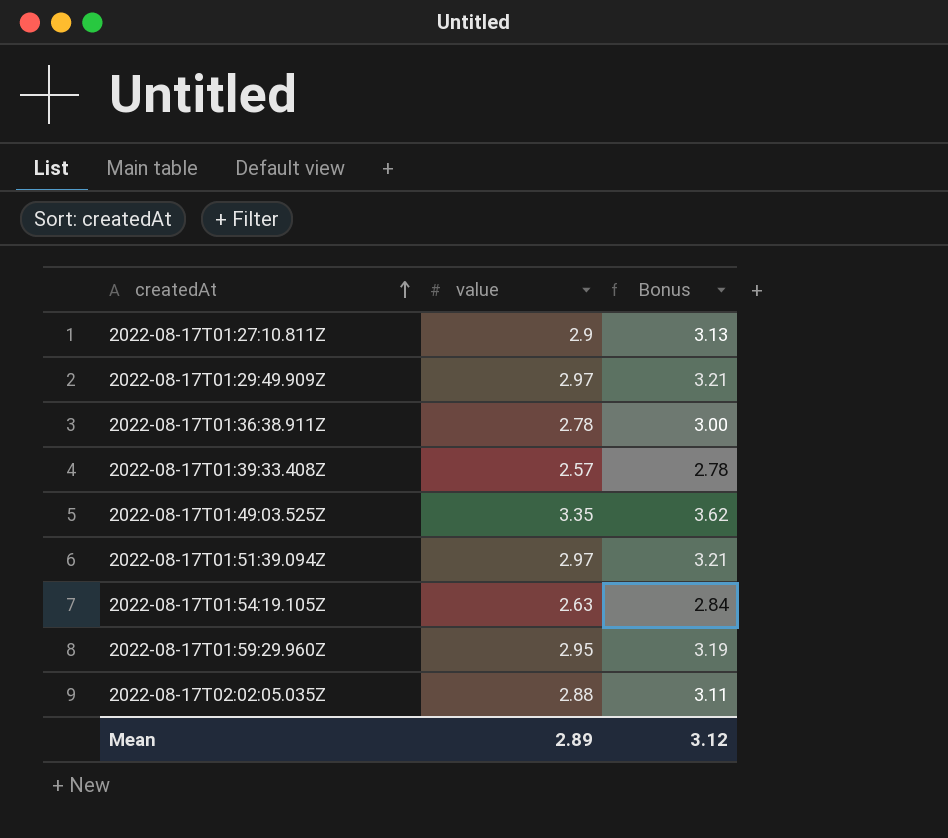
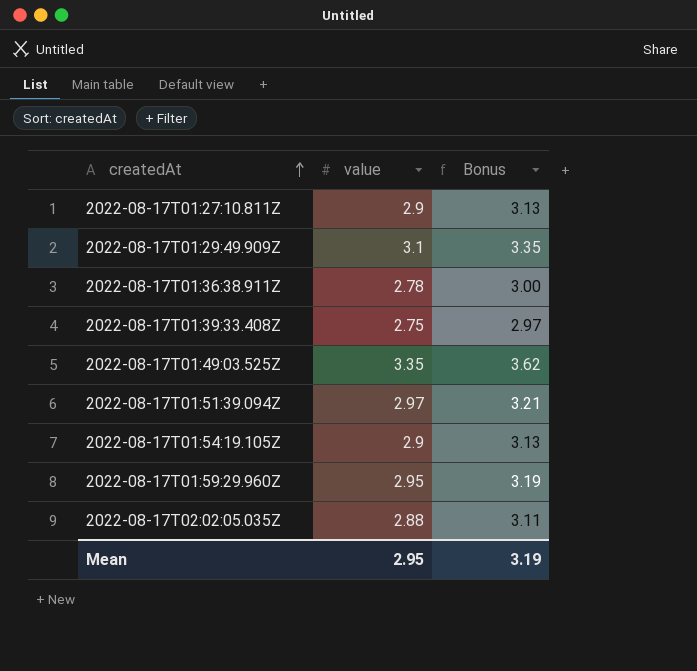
2022-08-17T01:29:49.909Z | value: 2.97 -> 3.1
2022-08-17T01:29:49.909Z | Bonus: 3.21 -> 3.35
2022-08-17T01:39:33.408Z | value: 2.57 -> 2.75
2022-08-17T01:39:33.408Z | Bonus: 2.78 -> 2.97
2022-08-17T01:54:19.105Z | value: 2.63 -> 2.9
2022-08-17T01:54:19.105Z | Bonus: 2.84 -> 3.13
Mean | value: 2.89 -> 2.95
Mean | Bonus: 3.12 -> 3.19

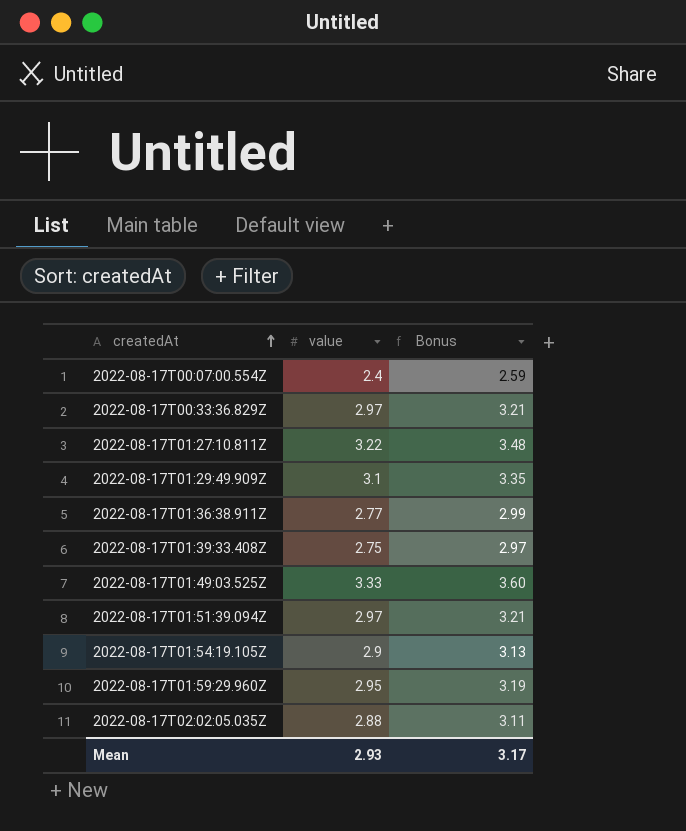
row 2022-08-17T00:07:00.554Z: none -> 2.4 | 2.59
row 2022-08-17T00:33:36.829Z: none -> 2.97 | 3.21
2022-08-17T01:27:10.811Z | value: 2.9 -> 3.22
2022-08-17T01:27:10.811Z | Bonus: 3.13 -> 3.48
2022-08-17T01:36:38.911Z | value: 2.78 -> 2.77
2022-08-17T01:36:38.911Z | Bonus: 3.00 -> 2.99
2022-08-17T01:49:03.525Z | value: 3.35 -> 3.33
2022-08-17T01:49:03.525Z | Bonus: 3.62 -> 3.60
Mean | value: 2.95 -> 2.93
Mean | Bonus: 3.19 -> 3.17

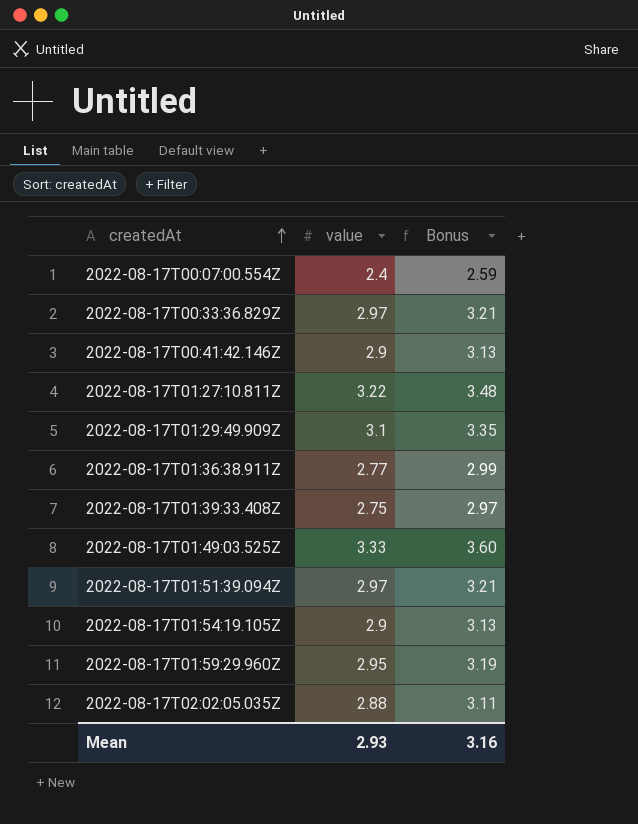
row 2022-08-17T00:41:42.146Z: none -> 2.9 | 3.13
Mean | Bonus: 3.17 -> 3.16

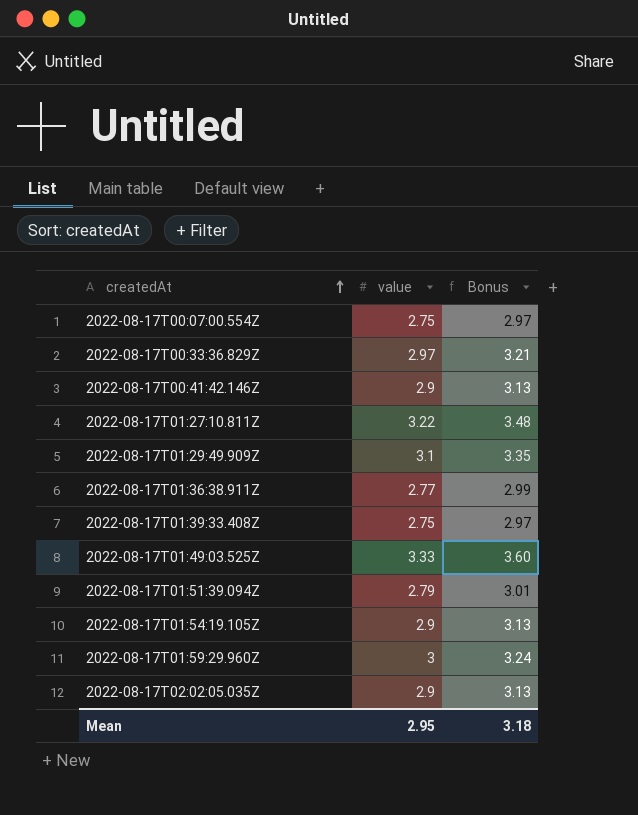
2022-08-17T00:07:00.554Z | value: 2.4 -> 2.75
2022-08-17T00:07:00.554Z | Bonus: 2.59 -> 2.97
2022-08-17T01:51:39.094Z | value: 2.97 -> 2.79
2022-08-17T01:51:39.094Z | Bonus: 3.21 -> 3.01
2022-08-17T01:59:29.960Z | value: 2.95 -> 3
2022-08-17T01:59:29.960Z | Bonus: 3.19 -> 3.24
2022-08-17T02:02:05.035Z | value: 2.88 -> 2.9
2022-08-17T02:02:05.035Z | Bonus: 3.11 -> 3.13
Mean | value: 2.93 -> 2.95
Mean | Bonus: 3.16 -> 3.18

